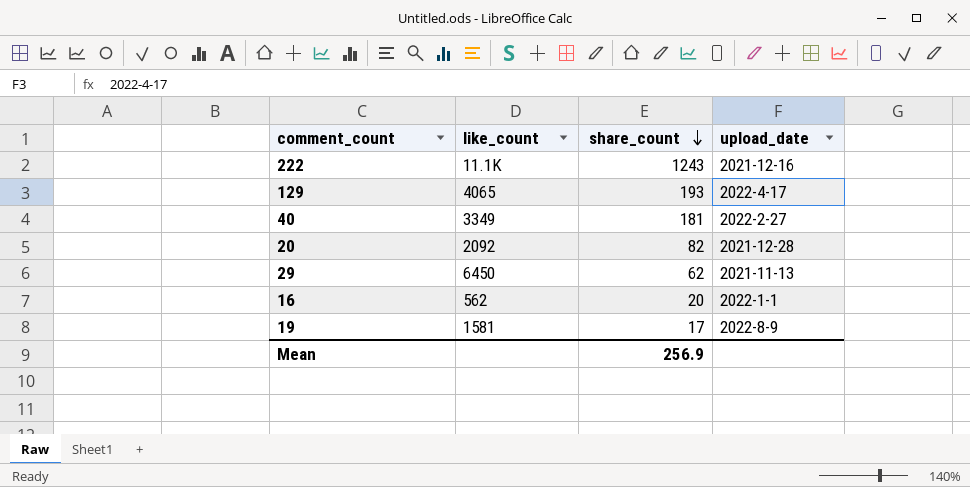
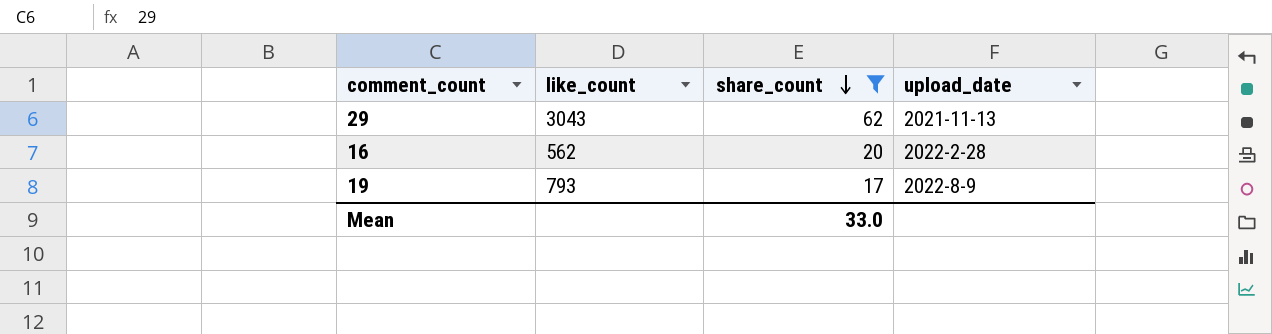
filter: none -> share_count <= 62
29 | like_count: 6450 -> 3043
16 | upload_date: 2022-1-1 -> 2022-2-28
19 | like_count: 1581 -> 793
Mean | share_count: 256.9 -> 33.0

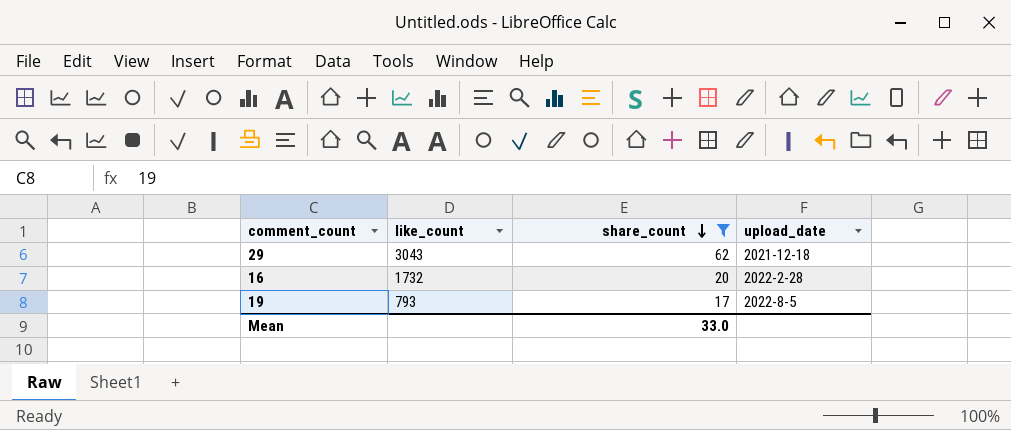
29 | upload_date: 2021-11-13 -> 2021-12-18
16 | like_count: 562 -> 1732
19 | upload_date: 2022-8-9 -> 2022-8-5

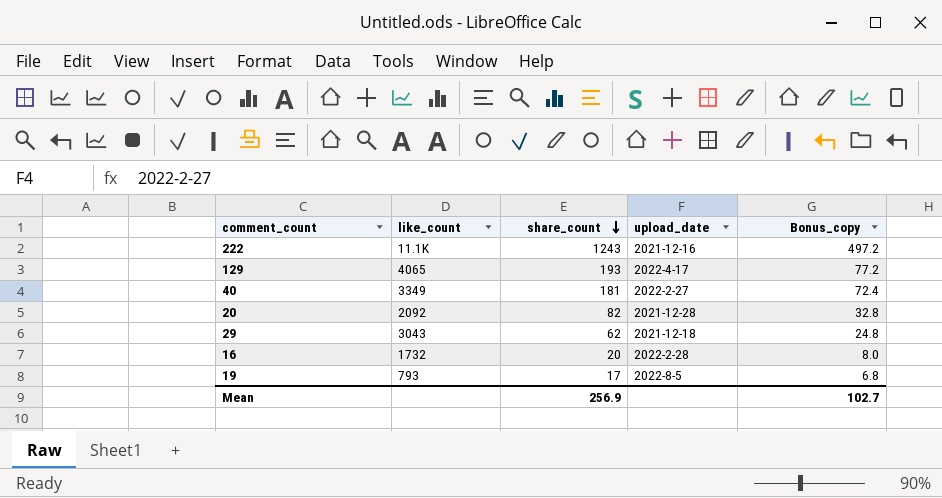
filter: share_count <= 62 -> none
column Bonus_copy | formula: none -> [share_count] * 0.4
Mean | share_count: 33.0 -> 256.9

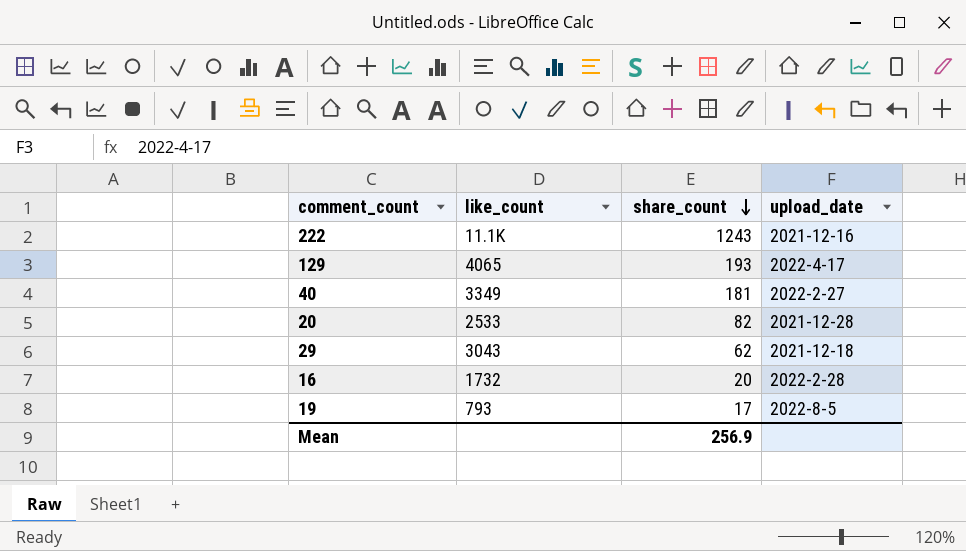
column Bonus_copy | formula: [share_count] * 0.4 -> none
20 | like_count: 2092 -> 2533

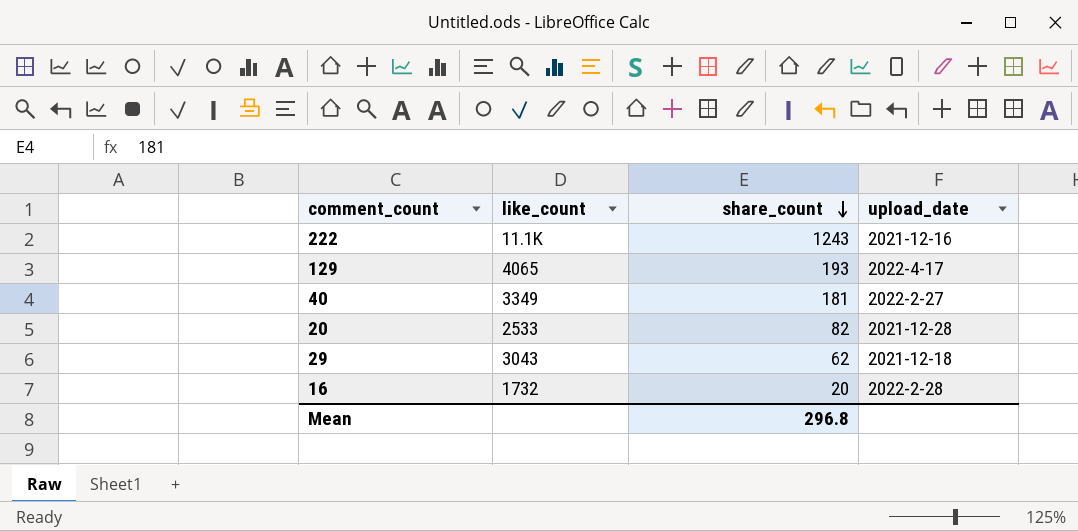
row 19: 793 | 17 | 2022-8-5 -> none
Mean | share_count: 256.9 -> 296.8

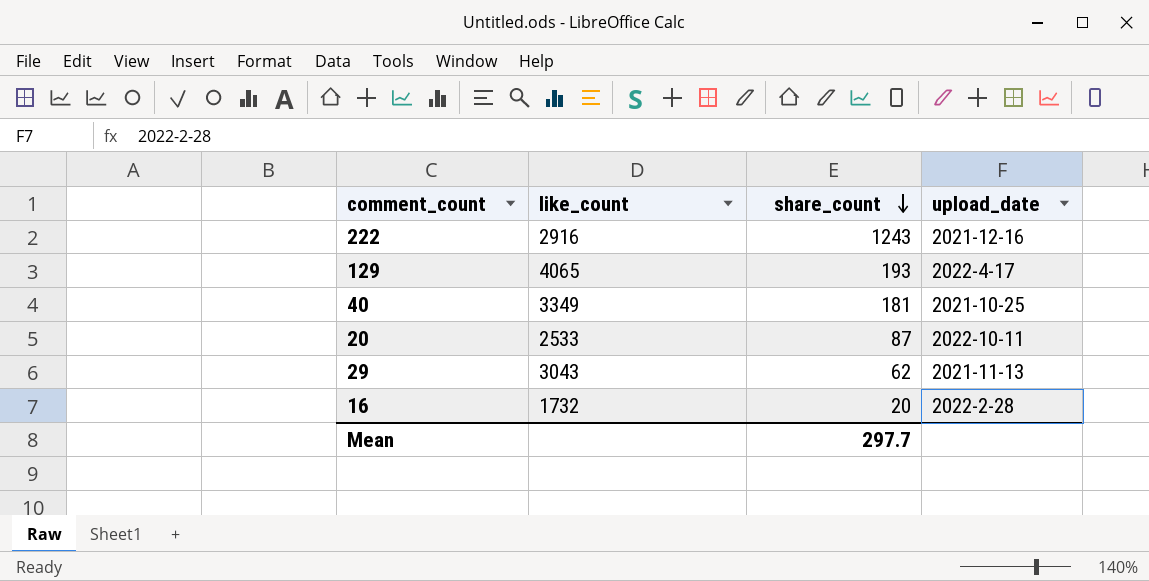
222 | like_count: 11.1K -> 2916
40 | upload_date: 2022-2-27 -> 2021-10-25
20 | share_count: 82 -> 87
20 | upload_date: 2021-12-28 -> 2022-10-11
29 | upload_date: 2021-12-18 -> 2021-11-13
Mean | share_count: 296.8 -> 297.7

